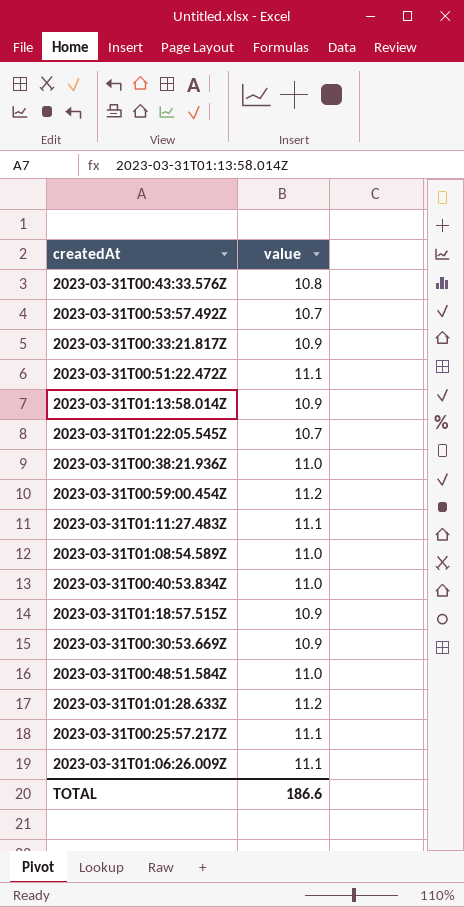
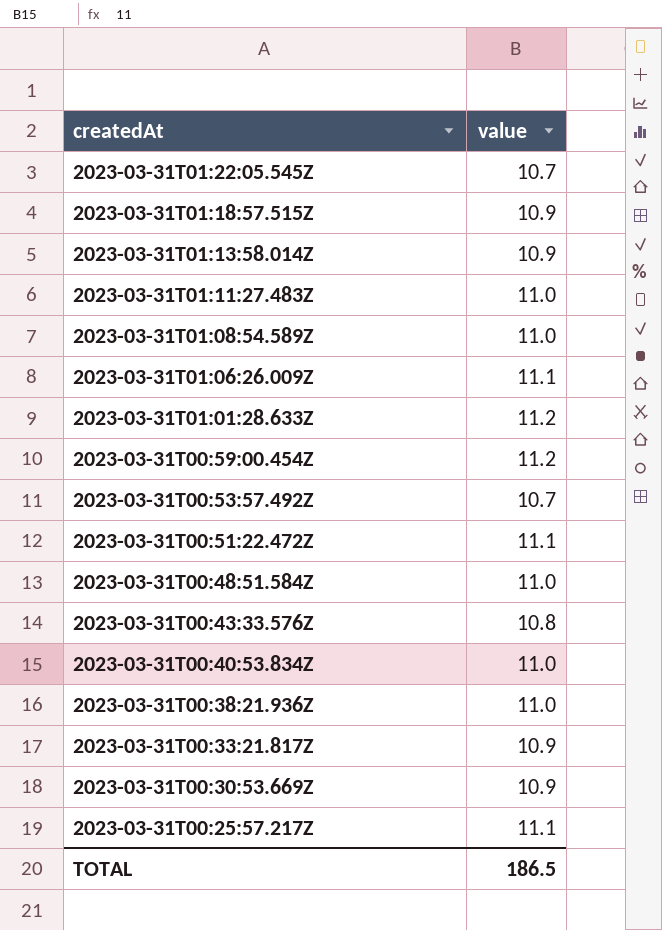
row order: none -> createdAt descending
2023-03-31T01:11:27.483Z | value: 11.1 -> 11.0
TOTAL | value: 186.6 -> 186.5

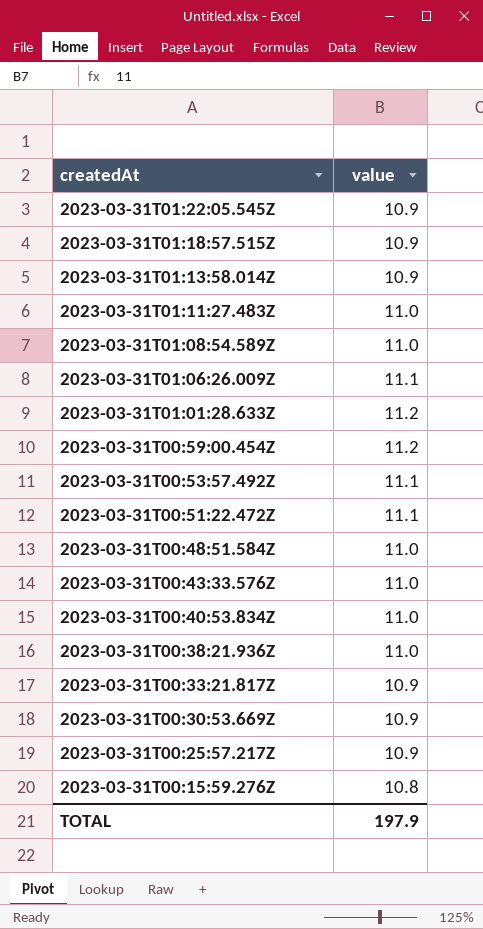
2023-03-31T01:22:05.545Z | value: 10.7 -> 10.9
2023-03-31T00:53:57.492Z | value: 10.7 -> 11.1
2023-03-31T00:43:33.576Z | value: 10.8 -> 11.0
2023-03-31T00:25:57.217Z | value: 11.1 -> 10.9
row 2023-03-31T00:15:59.276Z: none -> 10.8
TOTAL | value: 186.5 -> 197.9

